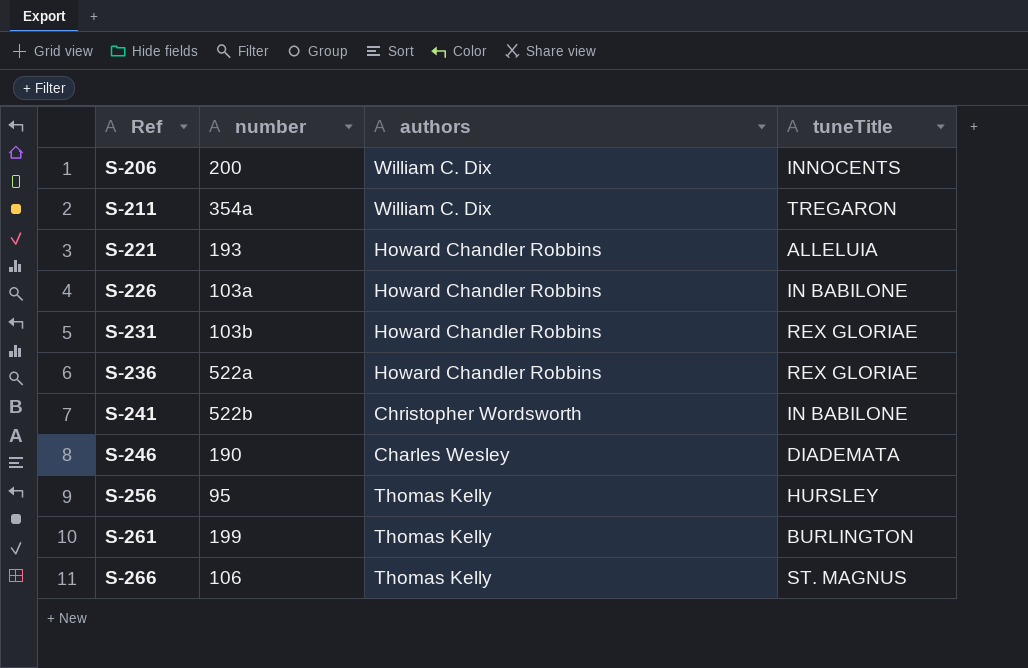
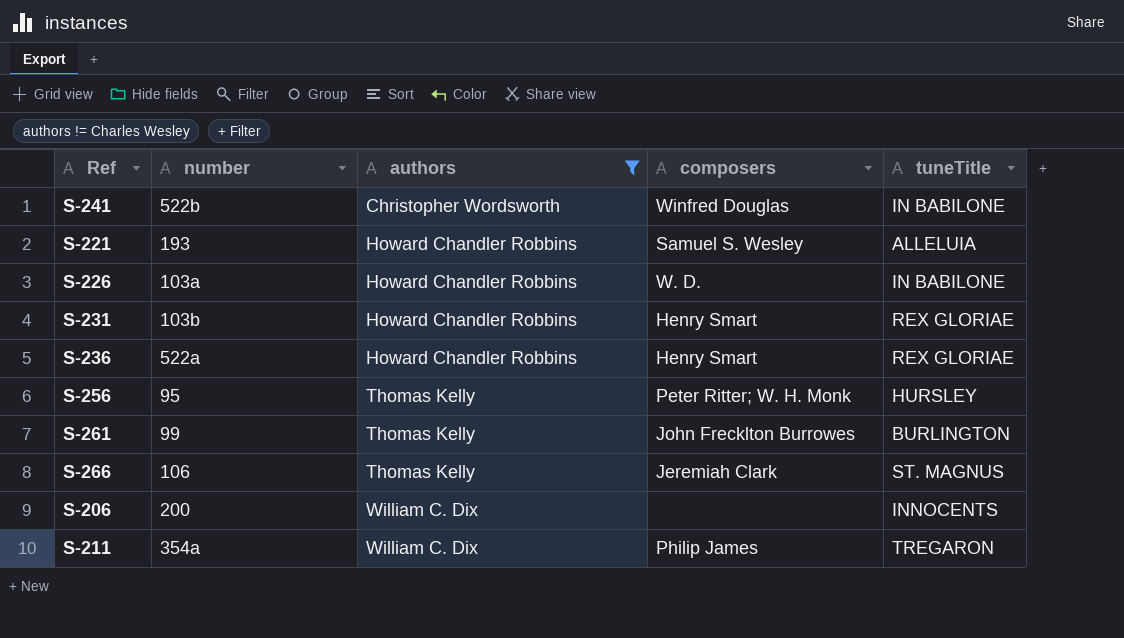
filter: none -> authors != Charles Wesley
row order: Ref ascending -> authors ascending
column composers | position: none -> 4
S-261 | number: 199 -> 99

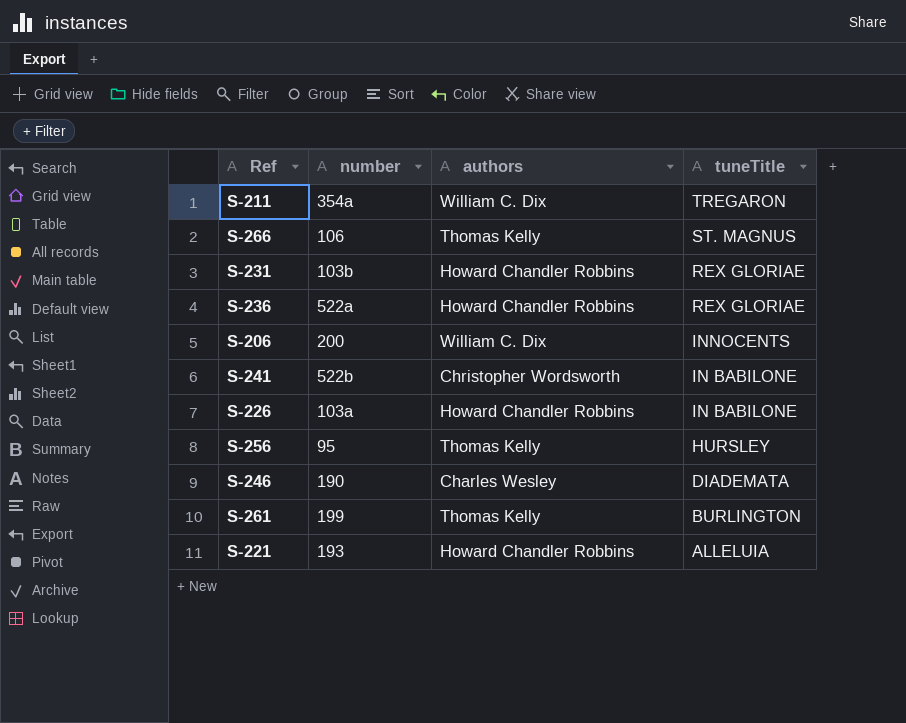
filter: authors != Charles Wesley -> none
row order: authors ascending -> tuneTitle descending
column composers | position: 4 -> none
S-261 | number: 99 -> 199

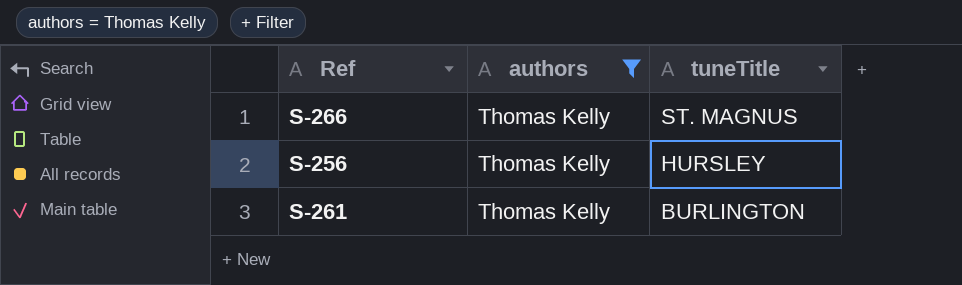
filter: none -> authors = Thomas Kelly
column number | position: 2 -> none

